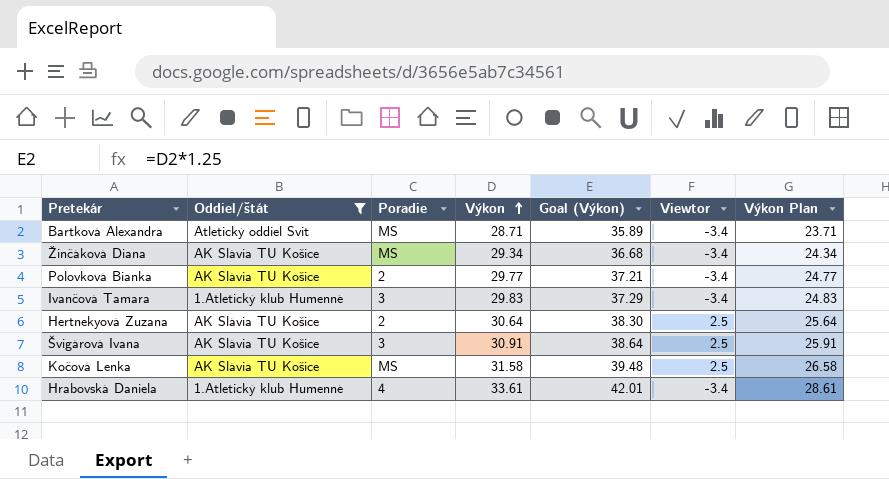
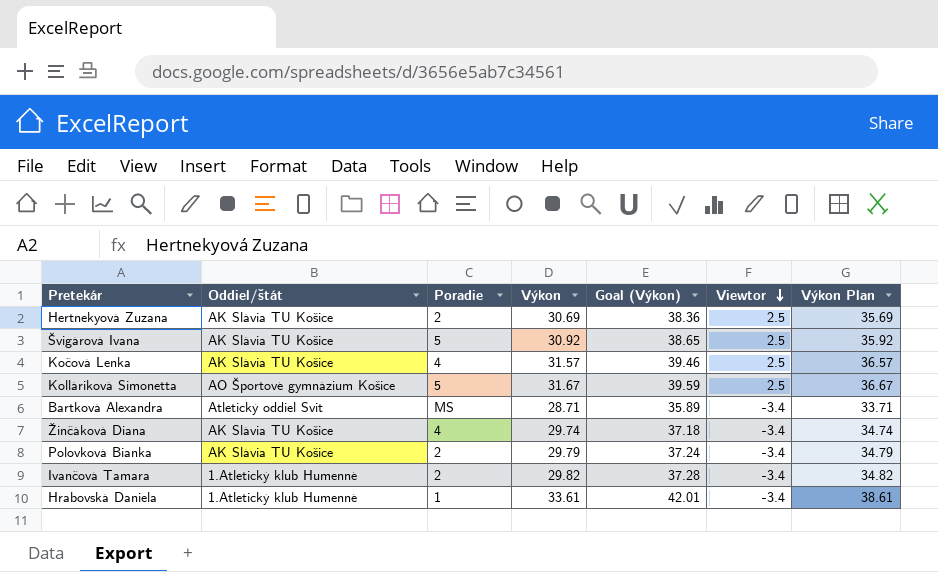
filter: Oddiel/štát != AO Športové gymnázium Košice -> none
row order: Výkon ascending -> Viewtor descending
column Výkon Plan | formula: [Výkon] - 5 -> [Výkon] + 5
Hertnekyová Zuzana | Výkon: 30.64 -> 30.69
Hertnekyová Zuzana | Goal (Výkon): 38.30 -> 38.36
Švigárová Ivana | Poradie: 3 -> 5
Švigárová Ivana | Výkon: 30.91 -> 30.92
Švigárová Ivana | Goal (Výkon): 38.64 -> 38.65
Kočová Lenka | Poradie: MS -> 4
Kočová Lenka | Výkon: 31.58 -> 31.57
Kočová Lenka | Goal (Výkon): 39.48 -> 39.46
Žinčáková Diana | Poradie: MS -> 4
Žinčáková Diana | Výkon: 29.34 -> 29.74
Žinčáková Diana | Goal (Výkon): 36.68 -> 37.18
Polovková Bianka | Výkon: 29.77 -> 29.79
Polovková Bianka | Goal (Výkon): 37.21 -> 37.24
Ivančová Tamara | Poradie: 3 -> 2
Ivančová Tamara | Výkon: 29.83 -> 29.82
Ivančová Tamara | Goal (Výkon): 37.29 -> 37.28
Hrabovská Daniela | Poradie: 4 -> 1

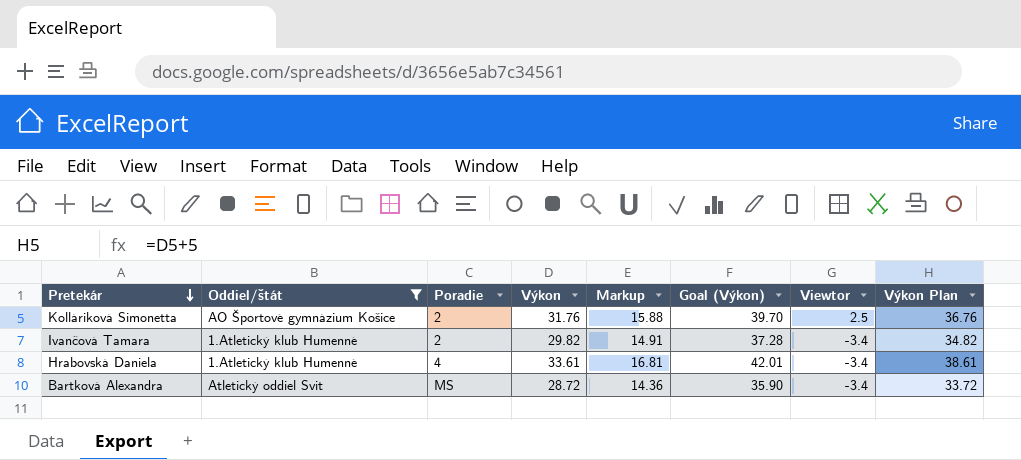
filter: none -> Oddiel/štát != AK Slávia TU Košice
row order: Viewtor descending -> Pretekár descending
column Markup | formula: none -> [Výkon] * 0.5
Kolláriková Simonetta | Poradie: 5 -> 2
Kolláriková Simonetta | Výkon: 31.67 -> 31.76
Kolláriková Simonetta | Goal (Výkon): 39.59 -> 39.70
Kolláriková Simonetta | Výkon Plan: 36.67 -> 36.76
Hrabovská Daniela | Poradie: 1 -> 4
Bartková Alexandra | Výkon: 28.71 -> 28.72
Bartková Alexandra | Goal (Výkon): 35.89 -> 35.90
Bartková Alexandra | Výkon Plan: 33.71 -> 33.72

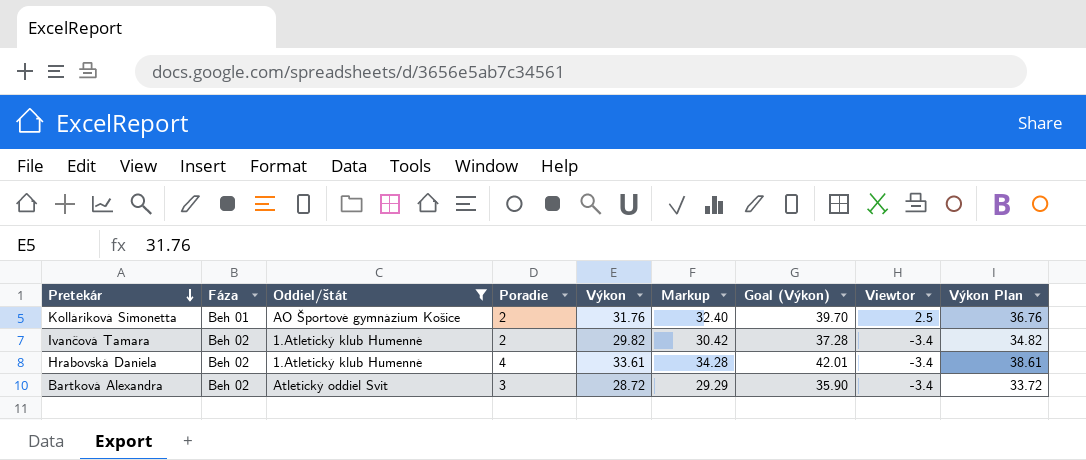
column Fáza | position: none -> 2
column Markup | formula: [Výkon] * 0.5 -> [Výkon] * 1.02
Bartková Alexandra | Poradie: MS -> 3

